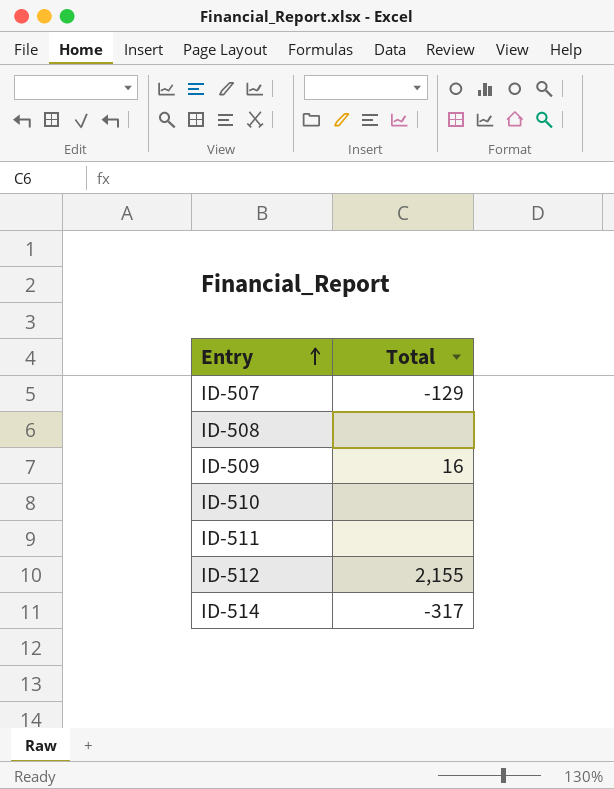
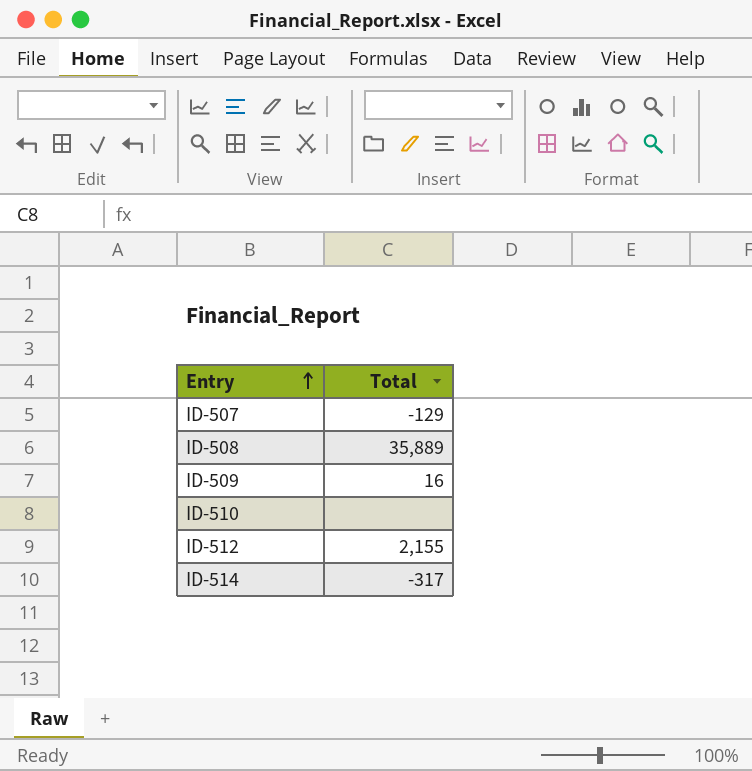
row ID-511: none -> none
ID-508 | Total: none -> 35,889

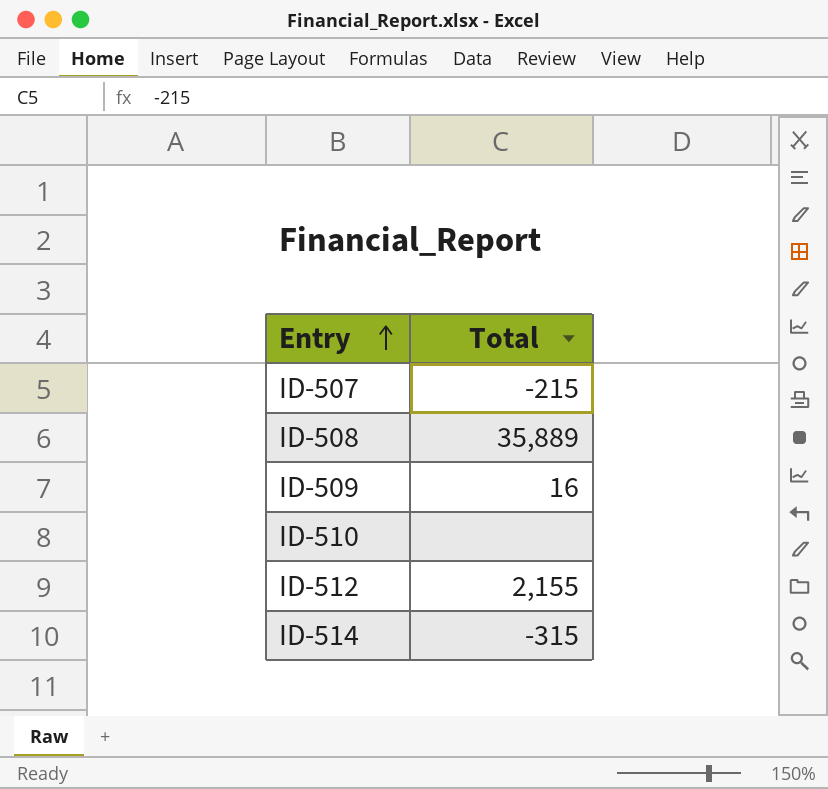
ID-507 | Total: -129 -> -215
ID-514 | Total: -317 -> -315

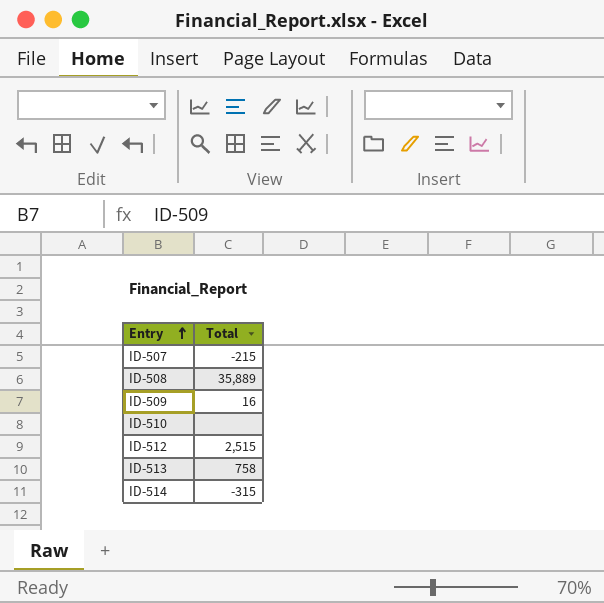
ID-512 | Total: 2,155 -> 2,515
row ID-513: none -> 758

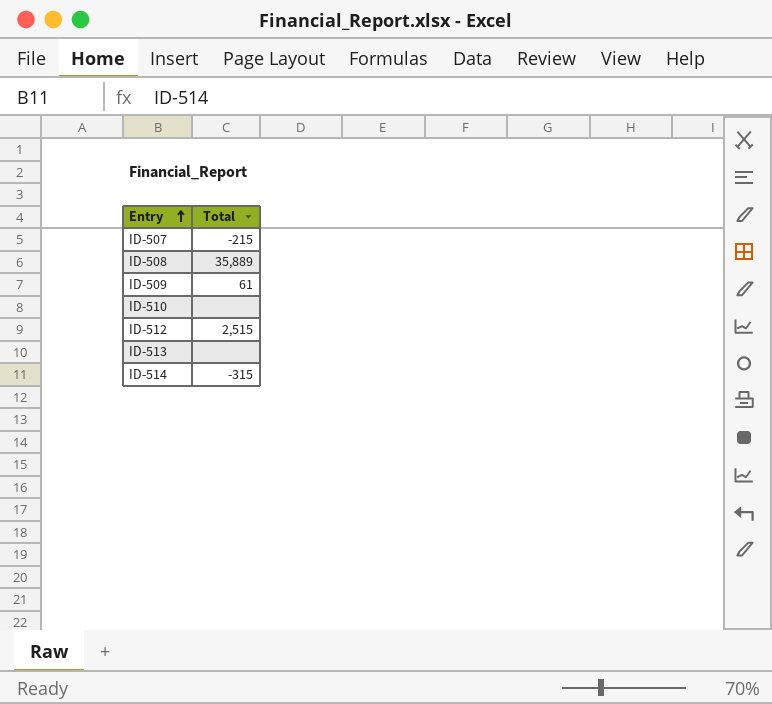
ID-509 | Total: 16 -> 61
ID-513 | Total: 758 -> none

